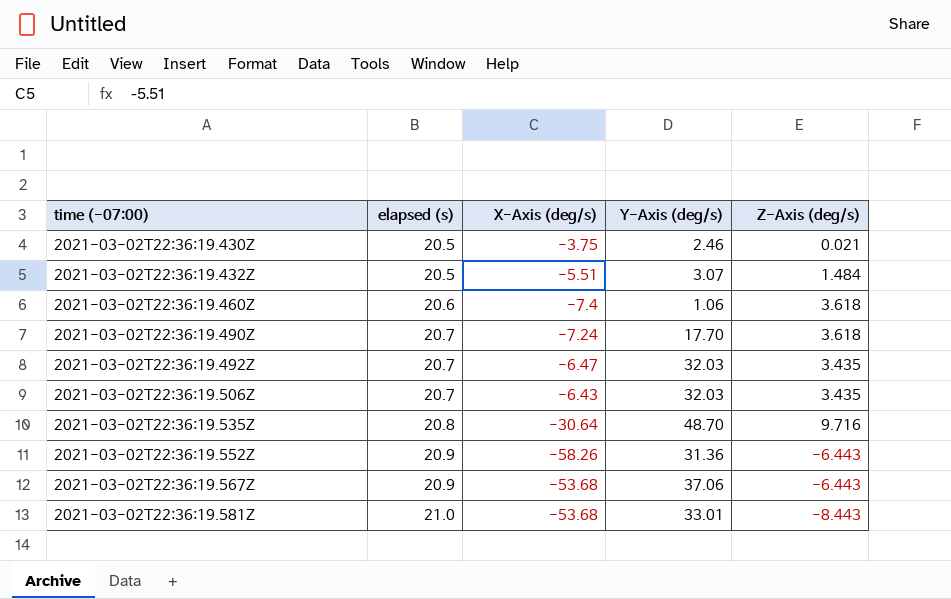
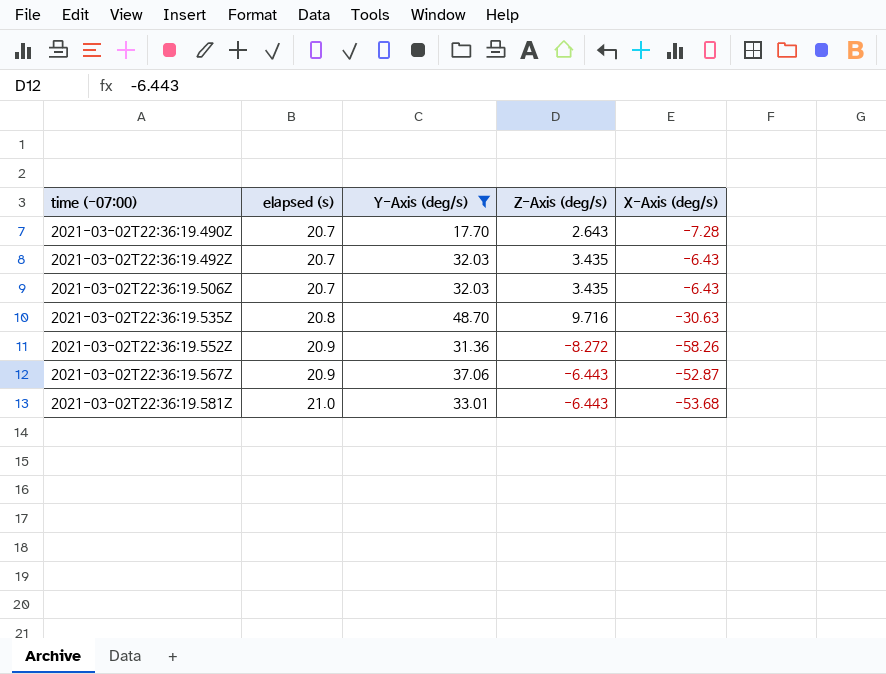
filter: none -> Y-Axis (deg/s) >= 17.70
column X-Axis (deg/s) | position: 3 -> 5
2021-03-02T22:36:19.490Z | Z-Axis (deg/s): 3.618 -> 2.643
2021-03-02T22:36:19.490Z | X-Axis (deg/s): -7.24 -> -7.28
2021-03-02T22:36:19.492Z | X-Axis (deg/s): -6.47 -> -6.43
2021-03-02T22:36:19.535Z | X-Axis (deg/s): -30.64 -> -30.63
2021-03-02T22:36:19.552Z | Z-Axis (deg/s): -6.443 -> -8.272
2021-03-02T22:36:19.567Z | X-Axis (deg/s): -53.68 -> -52.87
2021-03-02T22:36:19.581Z | Z-Axis (deg/s): -8.443 -> -6.443

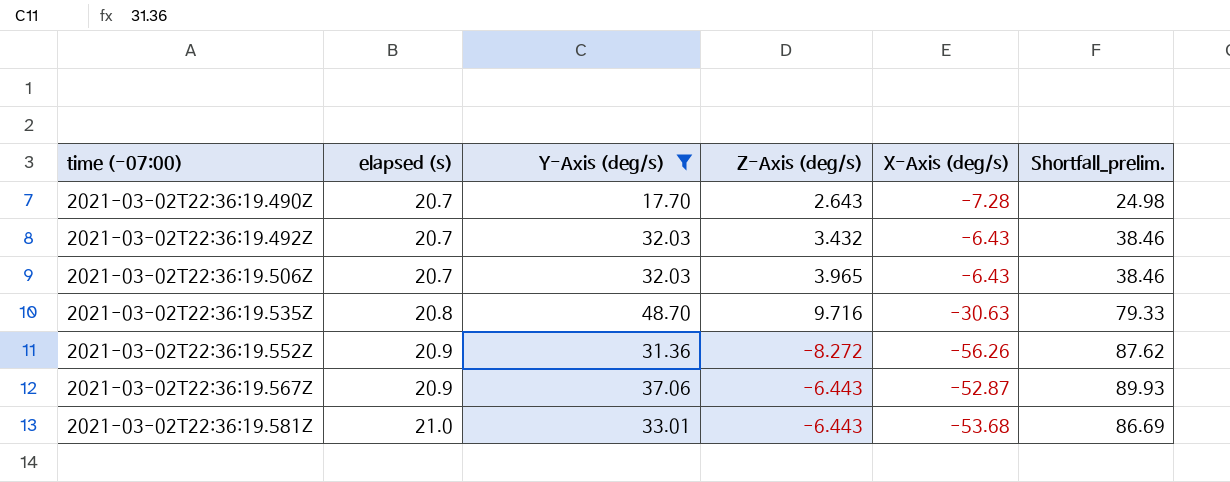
column Shortfall_prelim. | formula: none -> [Y-Axis (deg/s)] - [X-Axis (deg/s)]
2021-03-02T22:36:19.492Z | Z-Axis (deg/s): 3.435 -> 3.432
2021-03-02T22:36:19.506Z | Z-Axis (deg/s): 3.435 -> 3.965
2021-03-02T22:36:19.552Z | X-Axis (deg/s): -58.26 -> -56.26

